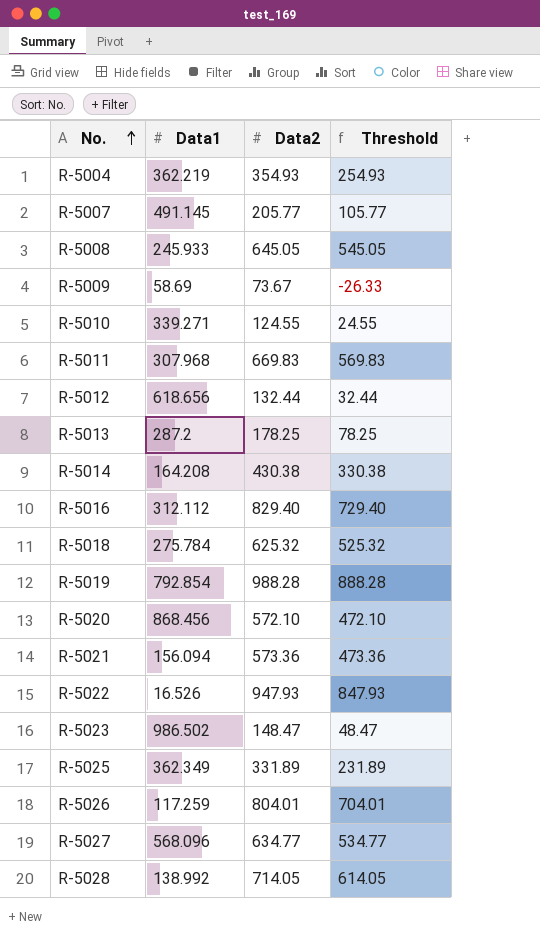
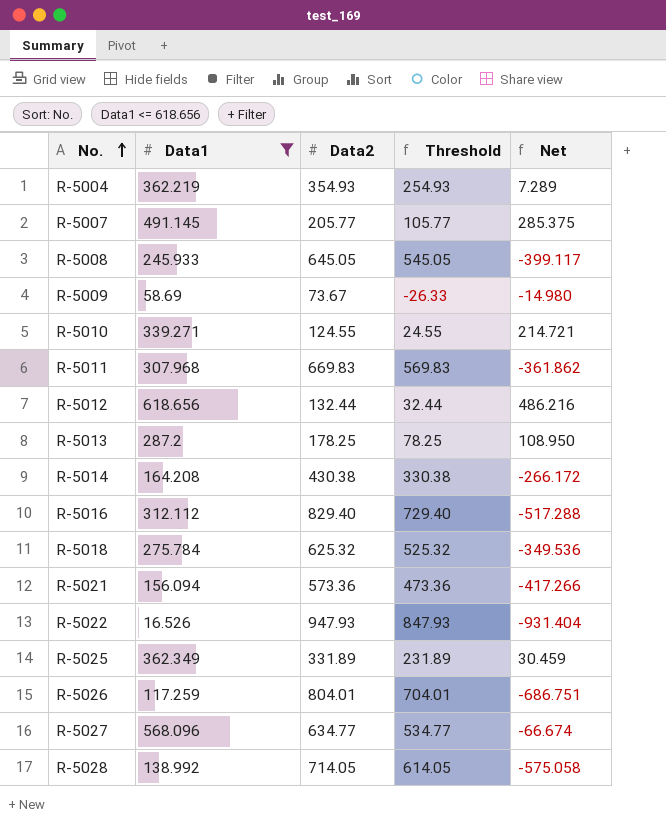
filter: none -> Data1 <= 618.656
column Net | formula: none -> [Data1] - [Data2]

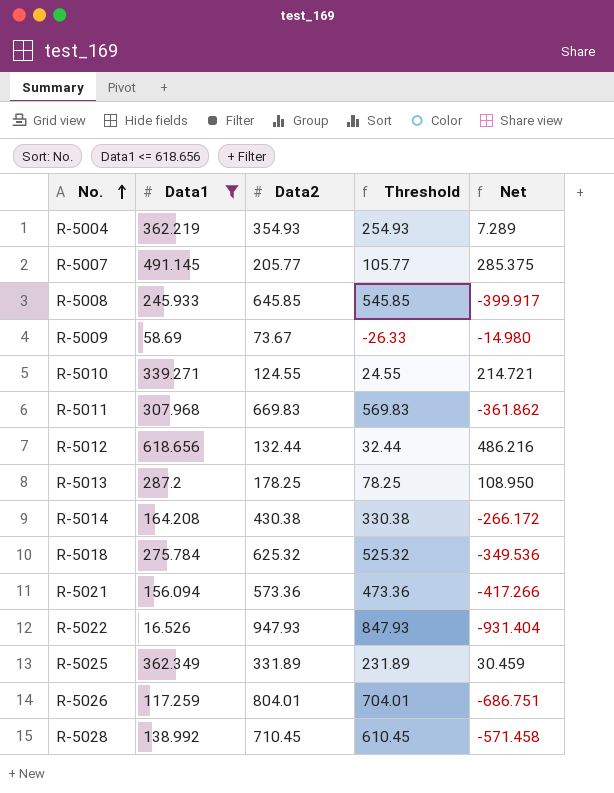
row R-5016: 312.112 | 829.40 | 729.40 | -517.288 -> none
row R-5027: 568.096 | 634.77 | 534.77 | -66.674 -> none
R-5008 | Data2: 645.05 -> 645.85
R-5008 | Threshold: 545.05 -> 545.85
R-5008 | Net: -399.117 -> -399.917
R-5028 | Data2: 714.05 -> 710.45
R-5028 | Threshold: 614.05 -> 610.45
R-5028 | Net: -575.058 -> -571.458

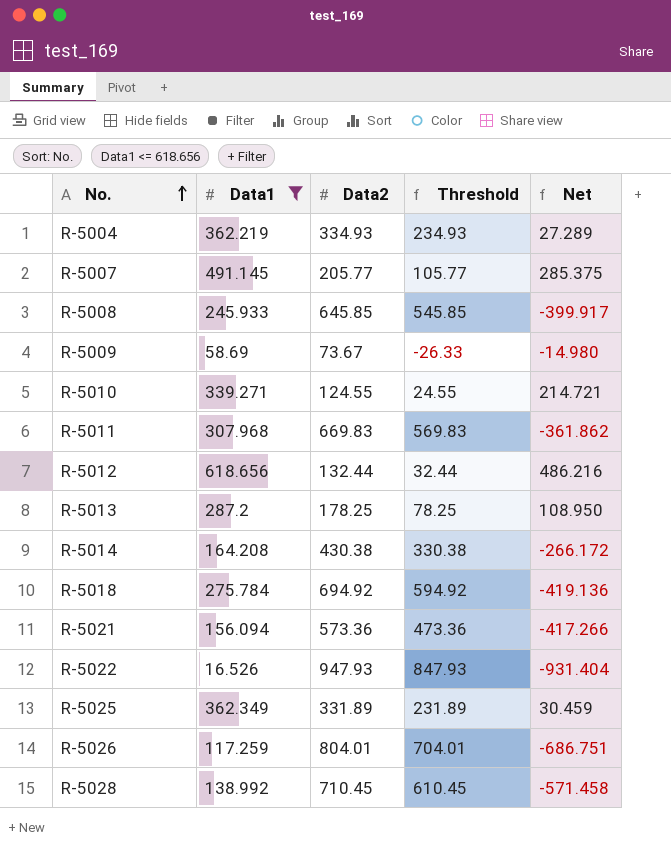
R-5004 | Data2: 354.93 -> 334.93
R-5004 | Threshold: 254.93 -> 234.93
R-5004 | Net: 7.289 -> 27.289
R-5018 | Data2: 625.32 -> 694.92
R-5018 | Threshold: 525.32 -> 594.92
R-5018 | Net: -349.536 -> -419.136

